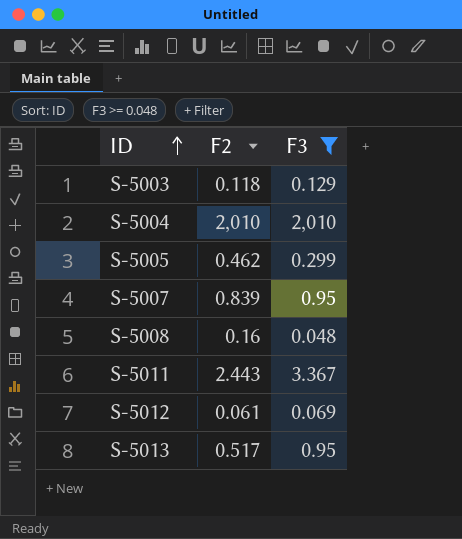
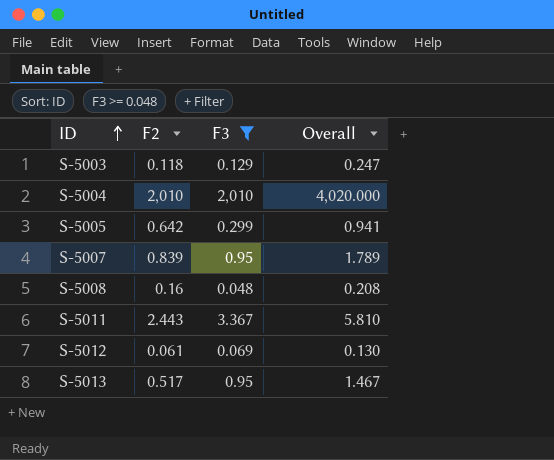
column Overall | formula: none -> [F2] + [F3]
S-5005 | F2: 0.462 -> 0.642

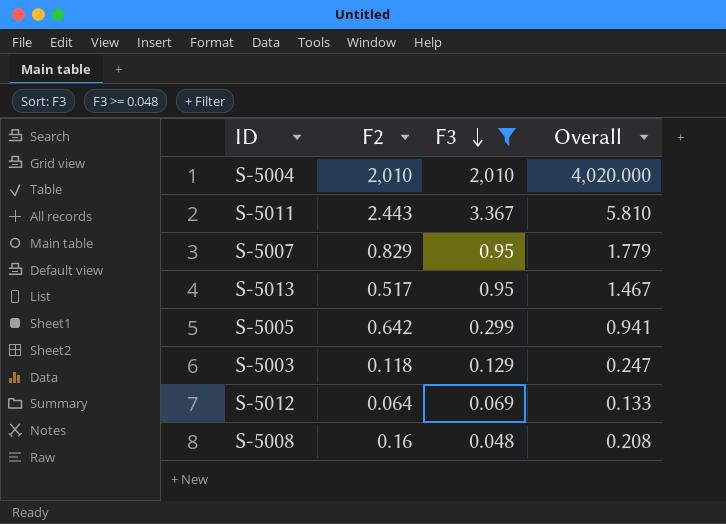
row order: ID ascending -> F3 descending
S-5007 | F2: 0.839 -> 0.829
S-5007 | Overall: 1.789 -> 1.779
S-5012 | F2: 0.061 -> 0.064
S-5012 | Overall: 0.130 -> 0.133

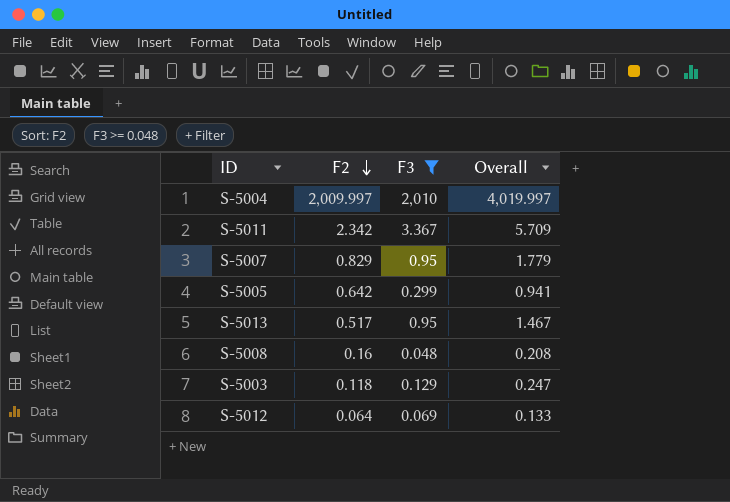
row order: F3 descending -> F2 descending
S-5004 | F2: 2,010 -> 2,009.997
S-5004 | Overall: 4,020.000 -> 4,019.997
S-5011 | F2: 2.443 -> 2.342
S-5011 | Overall: 5.810 -> 5.709

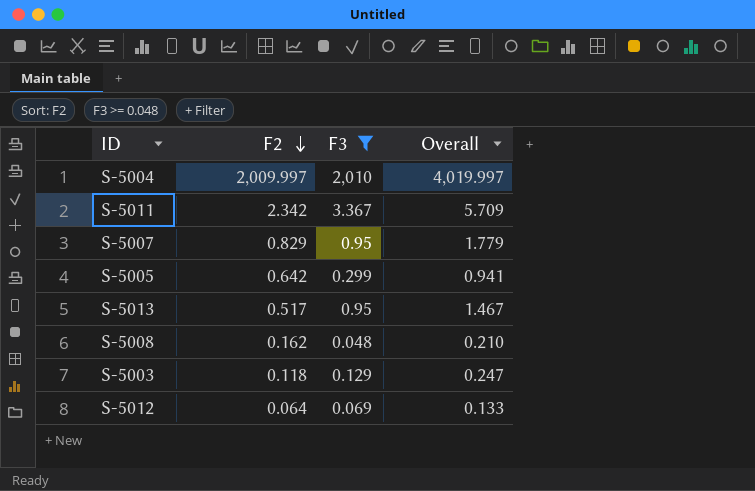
S-5008 | F2: 0.16 -> 0.162
S-5008 | Overall: 0.208 -> 0.210

